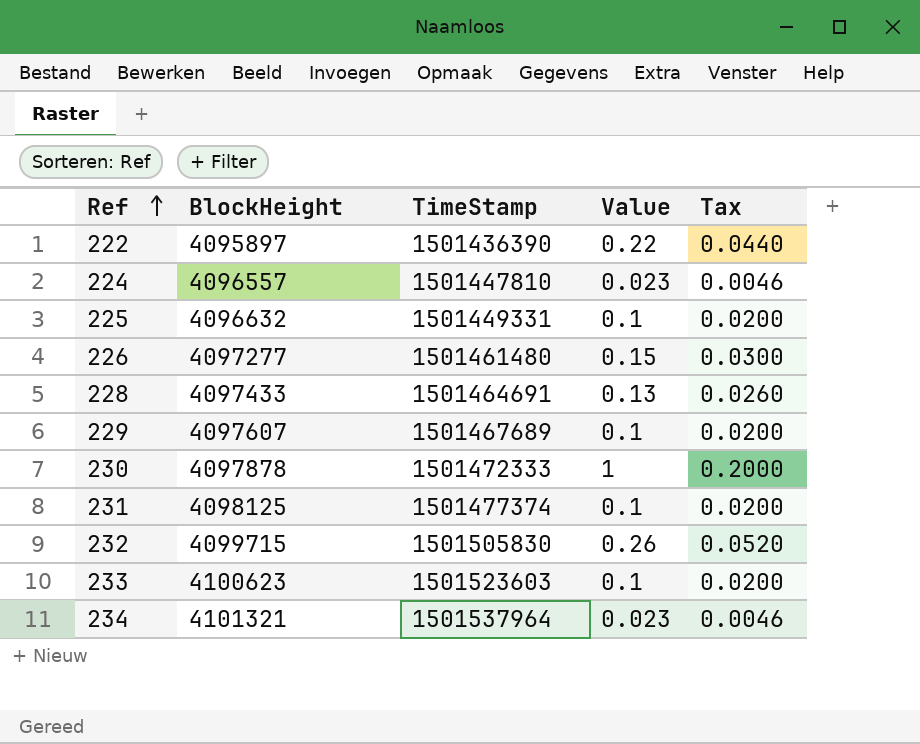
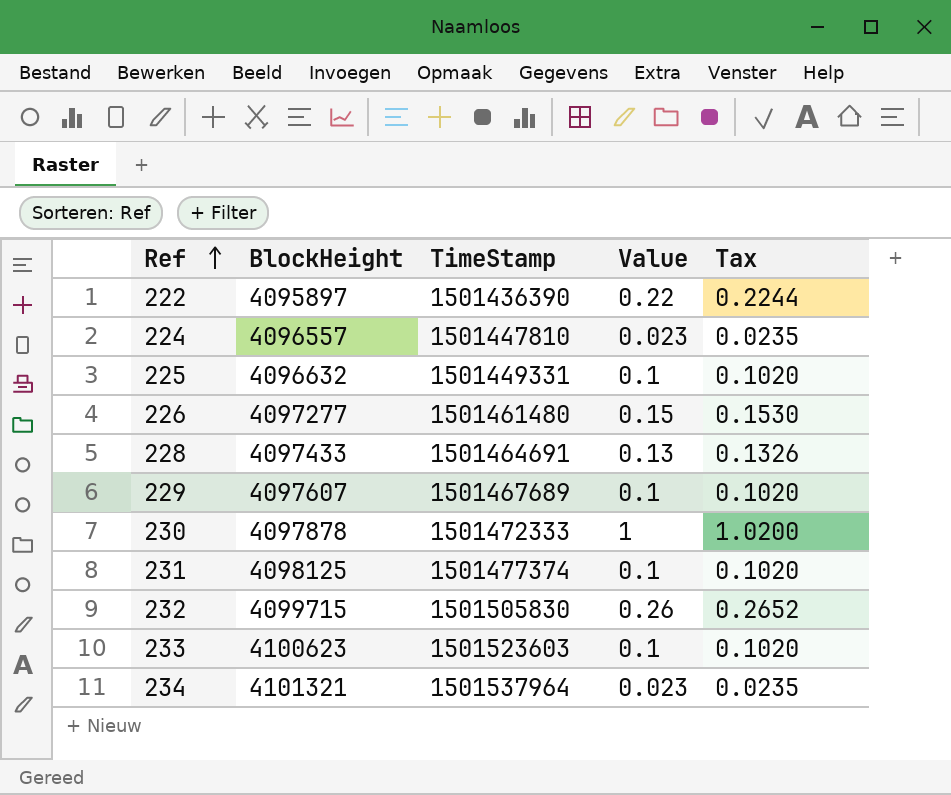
column Tax | formula: [Value] * 0.2 -> [Value] * 1.02

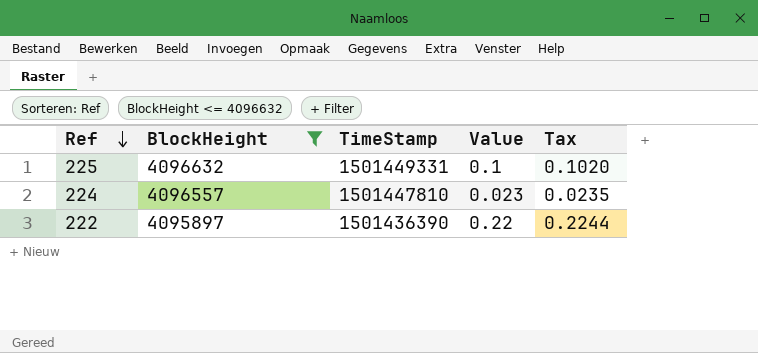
filter: none -> BlockHeight <= 4096632
row order: Ref ascending -> Ref descending

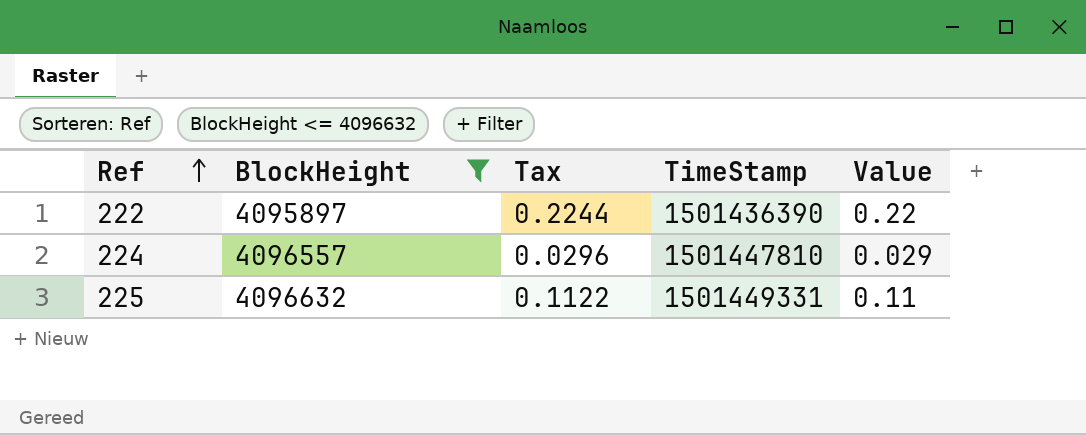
row order: Ref descending -> Ref ascending
column Tax | position: 5 -> 3
224 | Tax: 0.0235 -> 0.0296
224 | Value: 0.023 -> 0.029
225 | Tax: 0.1020 -> 0.1122
225 | Value: 0.1 -> 0.11

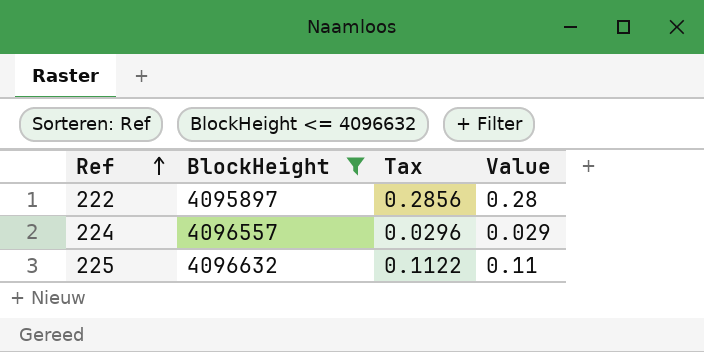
column TimeStamp | position: 4 -> none
222 | Tax: 0.2244 -> 0.2856
222 | Value: 0.22 -> 0.28

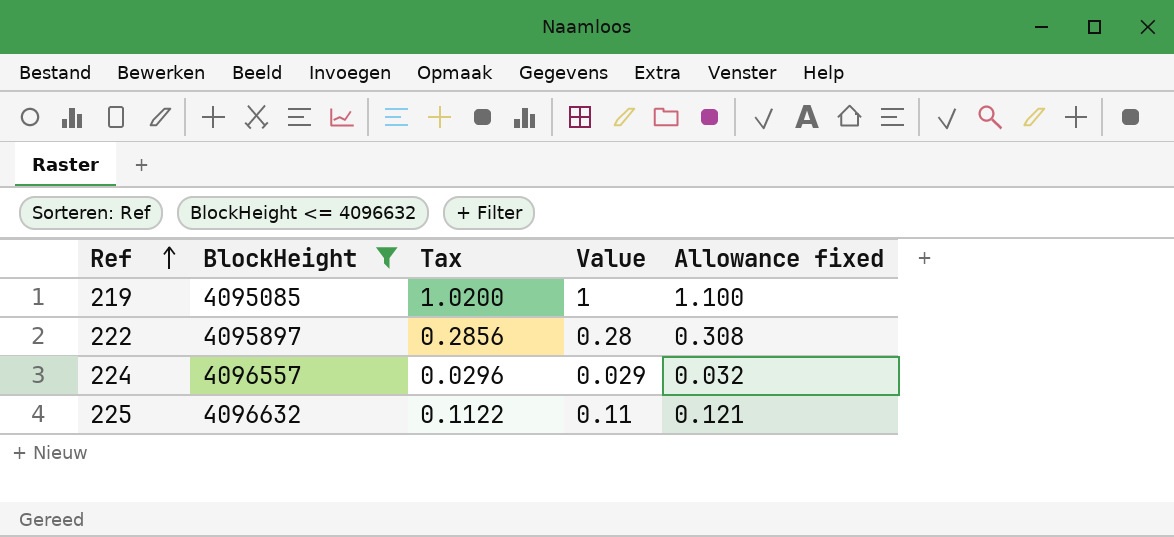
column Allowance fixed | formula: none -> [Value] * 1.1
row 219: none -> 4095085 | 1.0200 | 1 | 1.100

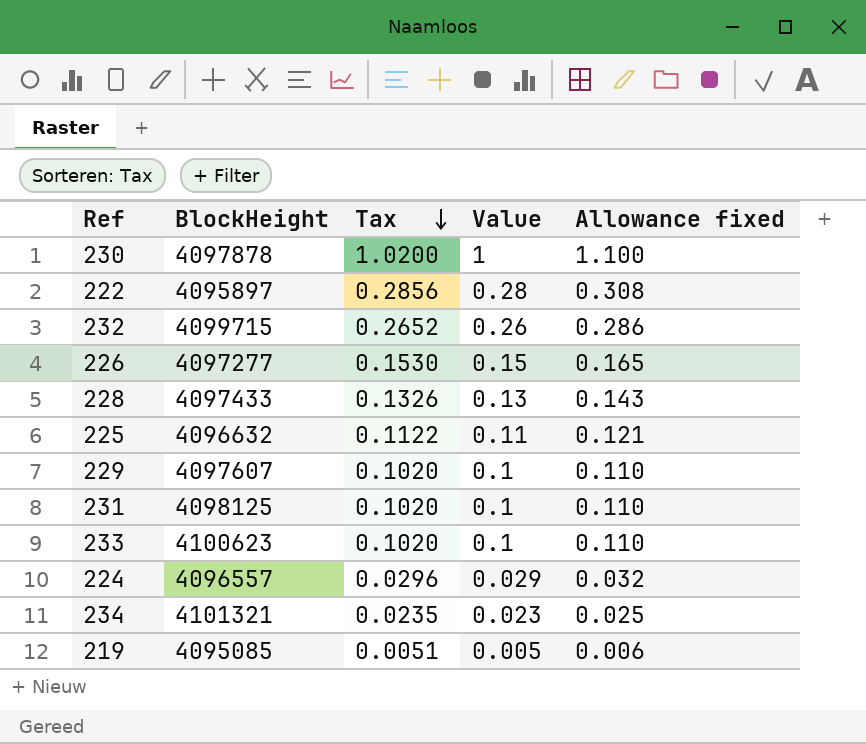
filter: BlockHeight <= 4096632 -> none
row order: Ref ascending -> Tax descending
219 | Tax: 1.0200 -> 0.0051
219 | Value: 1 -> 0.005
219 | Allowance fixed: 1.100 -> 0.006

